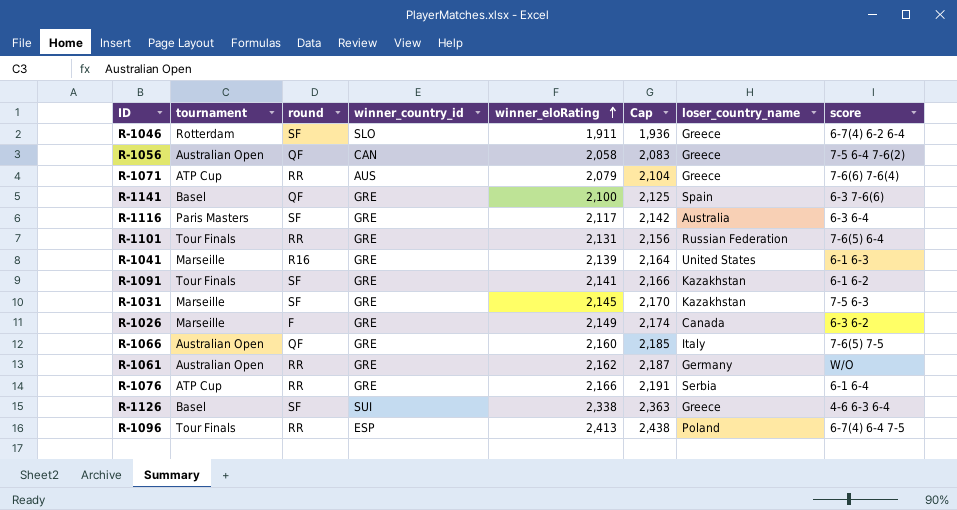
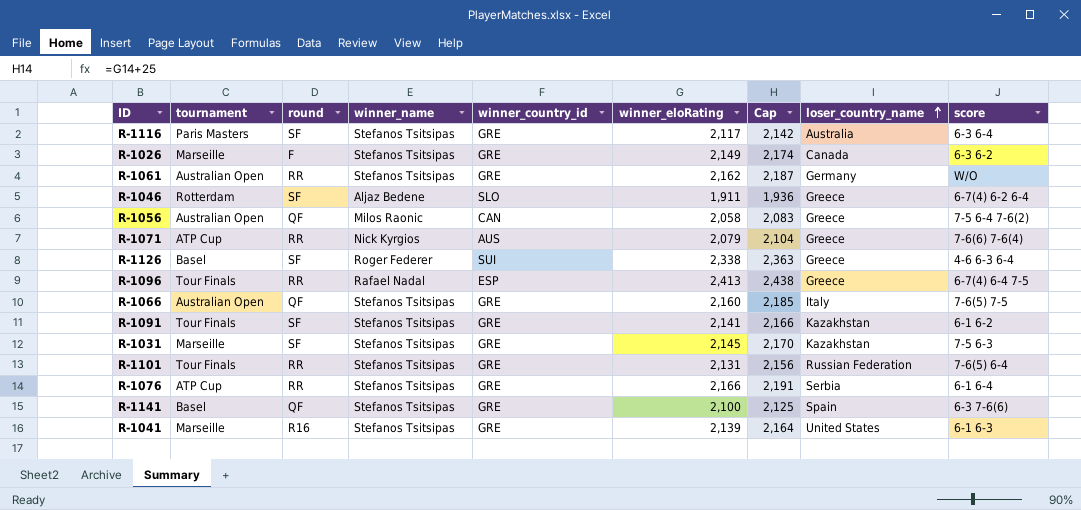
row order: winner_eloRating ascending -> loser_country_name ascending
column winner_name | position: none -> 4
R-1096 | loser_country_name: Poland -> Greece

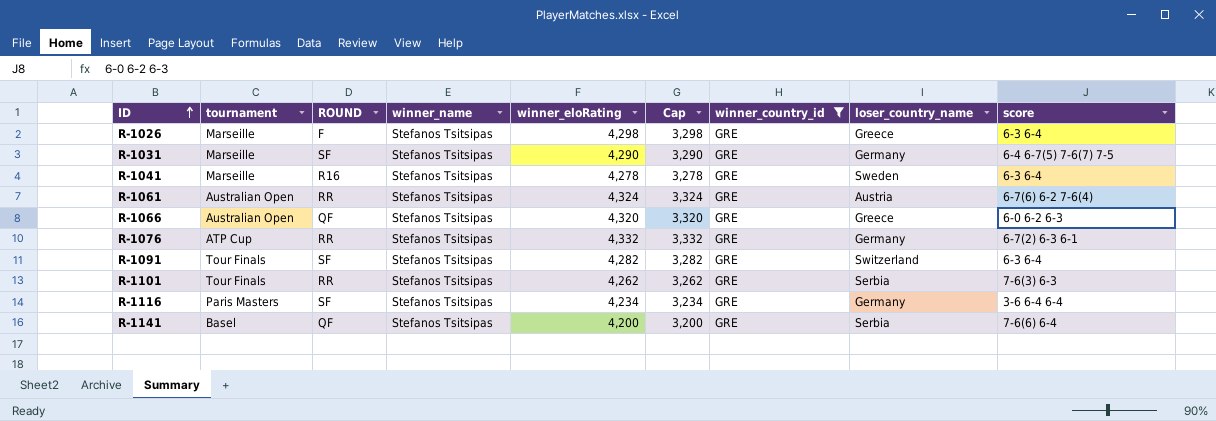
filter: none -> winner_country_id = GRE
row order: loser_country_name ascending -> ID ascending
column name: round -> ROUND
column Cap | formula: [winner_eloRating] + 25 -> [winner_eloRating] - 1000
column winner_country_id | position: 5 -> 7
R-1026 | winner_eloRating: 2,149 -> 4,298
R-1026 | loser_country_name: Canada -> Greece
R-1026 | score: 6-3 6-2 -> 6-3 6-4
R-1031 | winner_eloRating: 2,145 -> 4,290
R-1031 | loser_country_name: Kazakhstan -> Germany
R-1031 | score: 7-5 6-3 -> 6-4 6-7(5) 7-6(7) 7-5
R-1041 | winner_eloRating: 2,139 -> 4,278
R-1041 | loser_country_name: United States -> Sweden
R-1041 | score: 6-1 6-3 -> 6-3 6-4
R-1061 | winner_eloRating: 2,162 -> 4,324
R-1061 | loser_country_name: Germany -> Austria
R-1061 | score: W/O -> 6-7(6) 6-2 7-6(4)
R-1066 | winner_eloRating: 2,160 -> 4,320
R-1066 | loser_country_name: Italy -> Greece
R-1066 | score: 7-6(5) 7-5 -> 6-0 6-2 6-3
R-1076 | winner_eloRating: 2,166 -> 4,332
R-1076 | loser_country_name: Serbia -> Germany
R-1076 | score: 6-1 6-4 -> 6-7(2) 6-3 6-1
R-1091 | winner_eloRating: 2,141 -> 4,282
R-1091 | loser_country_name: Kazakhstan -> Switzerland
R-1091 | score: 6-1 6-2 -> 6-3 6-4
R-1101 | winner_eloRating: 2,131 -> 4,262
R-1101 | loser_country_name: Russian Federation -> Serbia
R-1101 | score: 7-6(5) 6-4 -> 7-6(3) 6-3
R-1116 | winner_eloRating: 2,117 -> 4,234
R-1116 | loser_country_name: Australia -> Germany
R-1116 | score: 6-3 6-4 -> 3-6 6-4 6-4
R-1141 | winner_eloRating: 2,100 -> 4,200
R-1141 | loser_country_name: Spain -> Serbia
R-1141 | score: 6-3 7-6(6) -> 7-6(6) 6-4

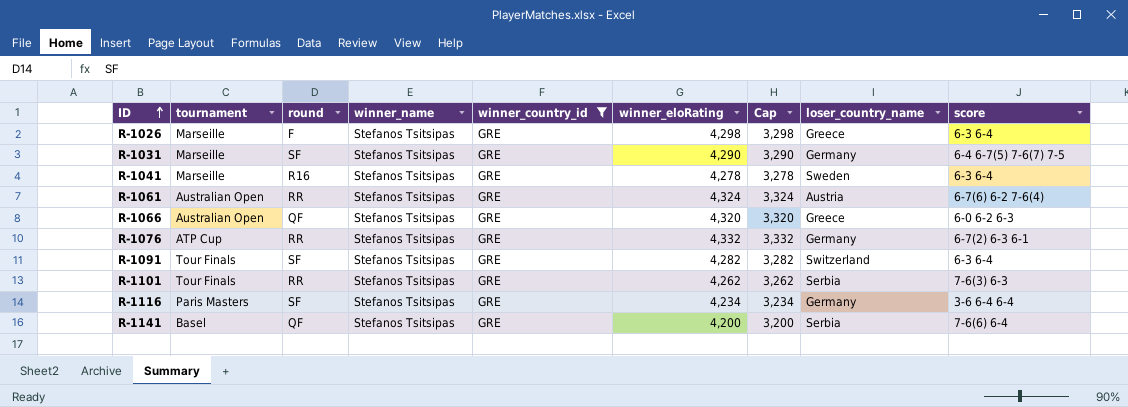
column name: ROUND -> round
column winner_country_id | position: 7 -> 5

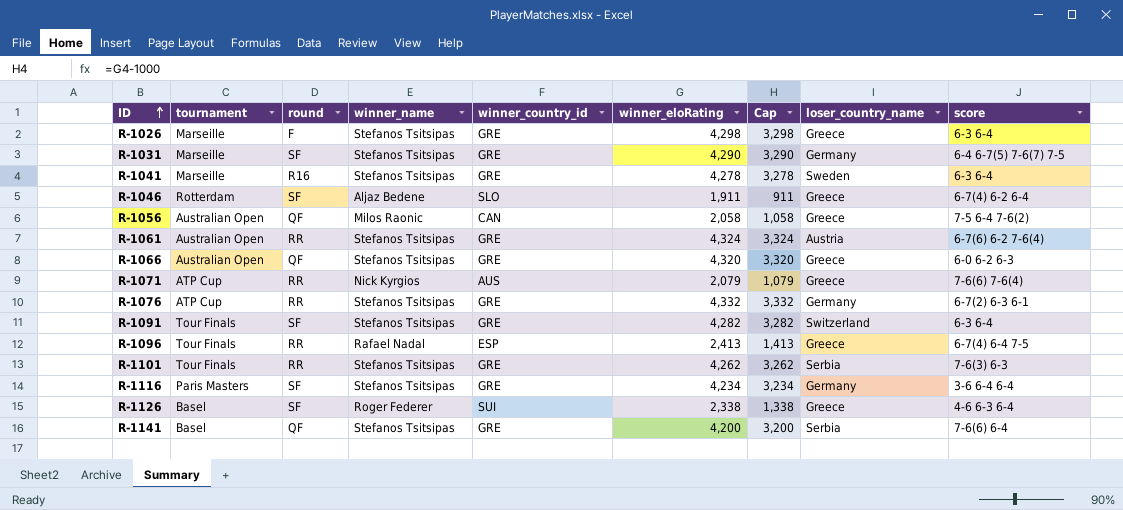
filter: winner_country_id = GRE -> none

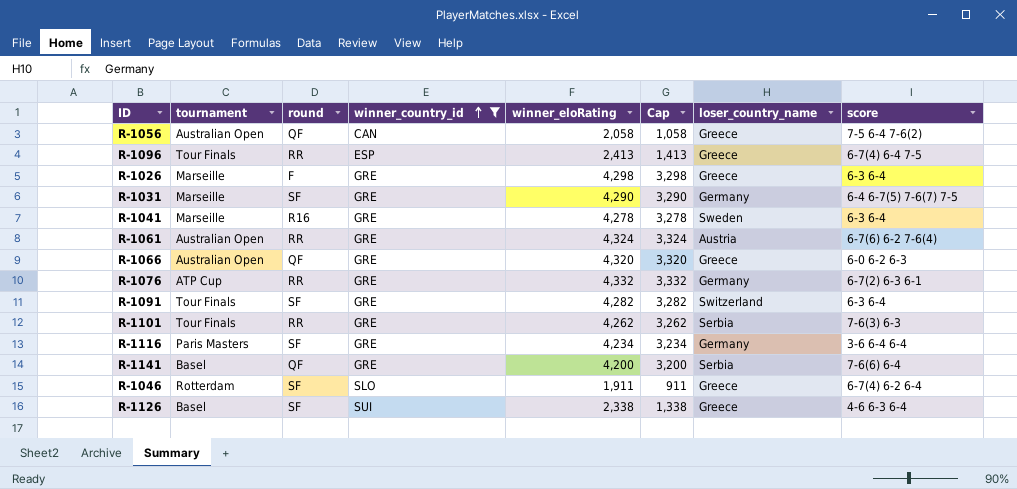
filter: none -> winner_country_id != AUS
row order: ID ascending -> winner_country_id ascending
column winner_name | position: 4 -> none

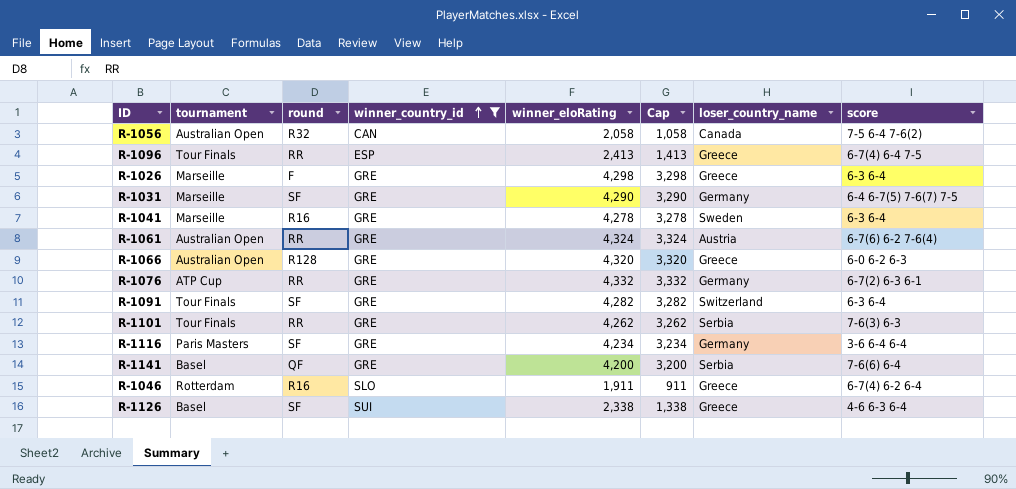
R-1056 | round: QF -> R32
R-1056 | loser_country_name: Greece -> Canada
R-1066 | round: QF -> R128
R-1046 | round: SF -> R16

